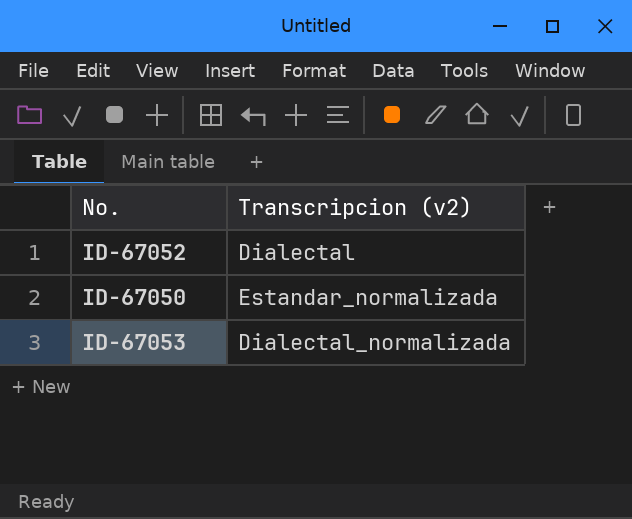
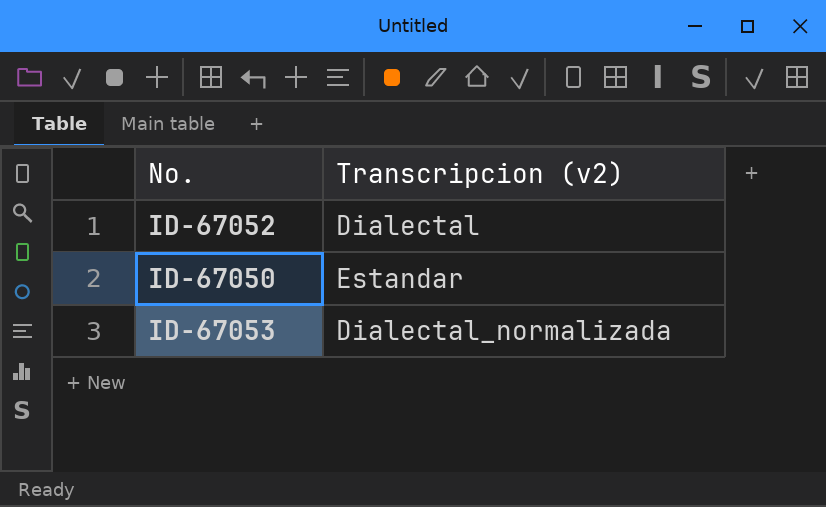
ID-67050 | Transcripcion (v2): Estandar_normalizada -> Estandar

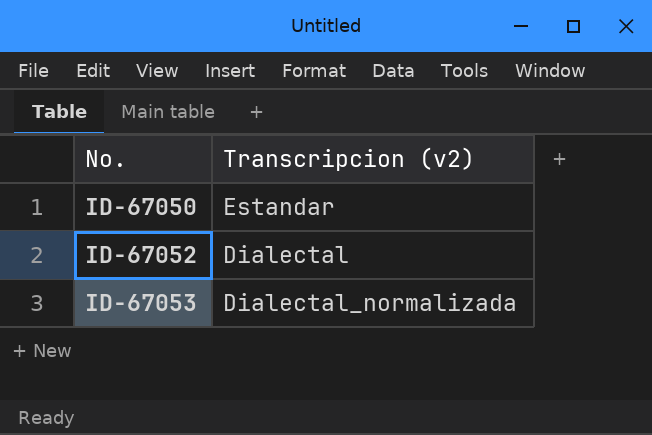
row order: none -> No. ascending

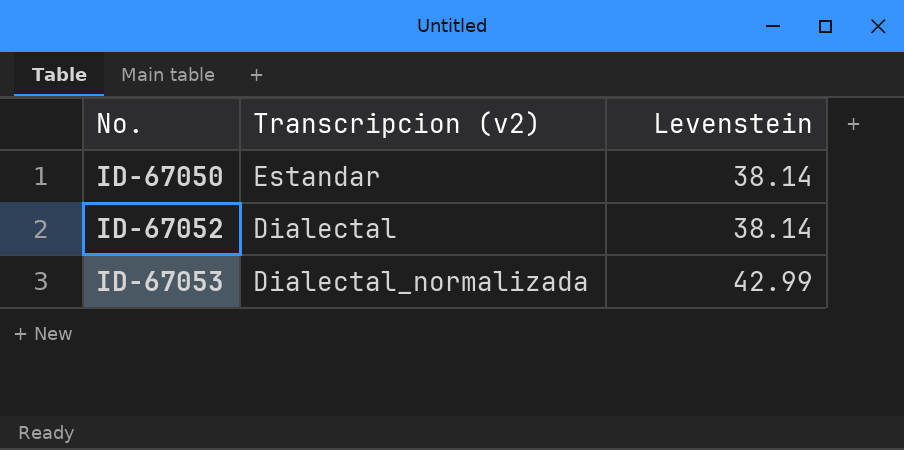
column Levenstein | position: none -> 3

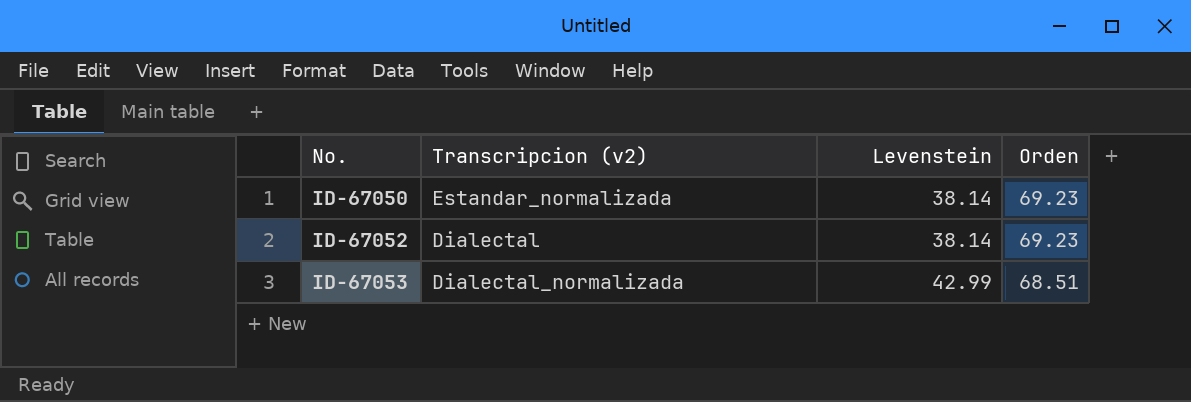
column Orden | position: none -> 4
ID-67050 | Transcripcion (v2): Estandar -> Estandar_normalizada

